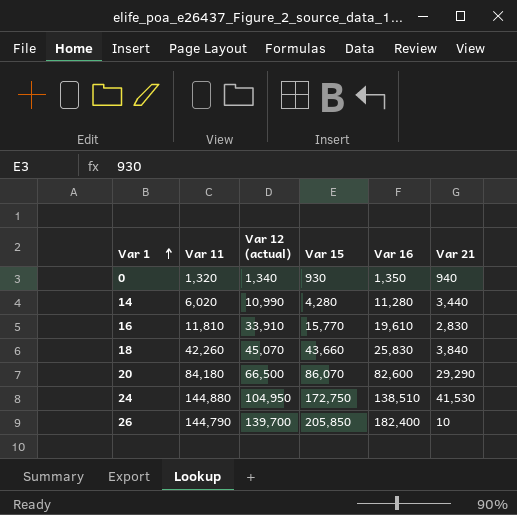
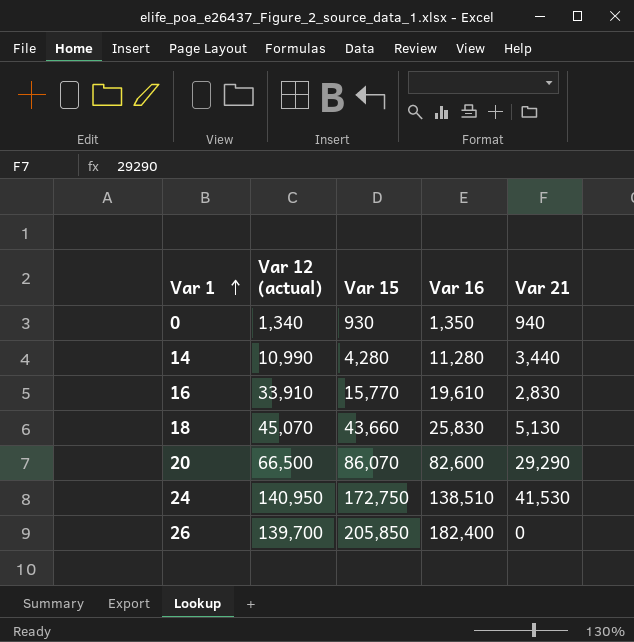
column Var 11 | position: 2 -> none
18 | Var 21: 3,840 -> 5,130
24 | Var 12 (actual): 104,950 -> 140,950
26 | Var 21: 10 -> 0

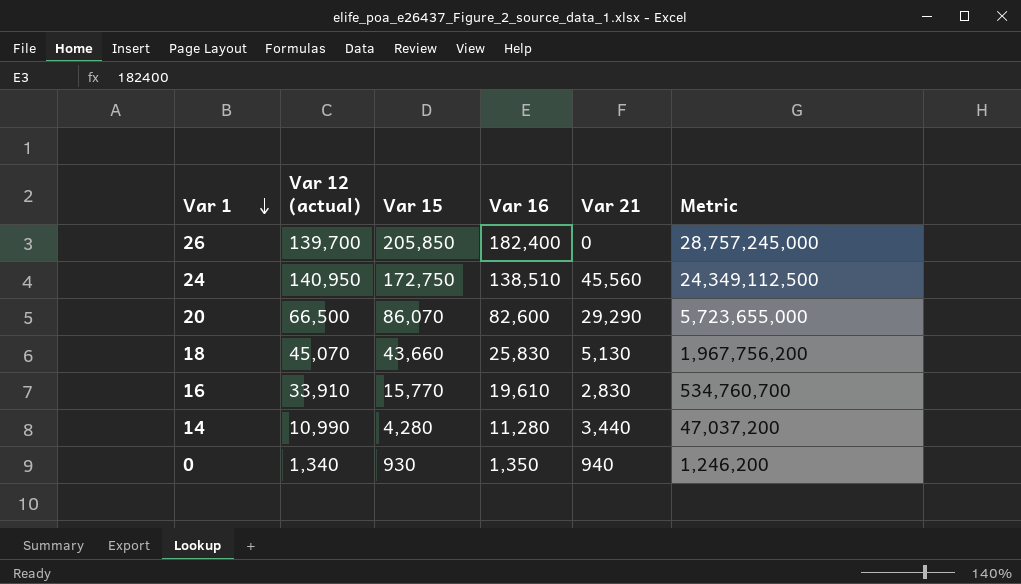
row order: Var 1 ascending -> Var 1 descending
column Metric | formula: none -> [Var 12 (actual)] * [Var 15]
24 | Var 21: 41,530 -> 45,560

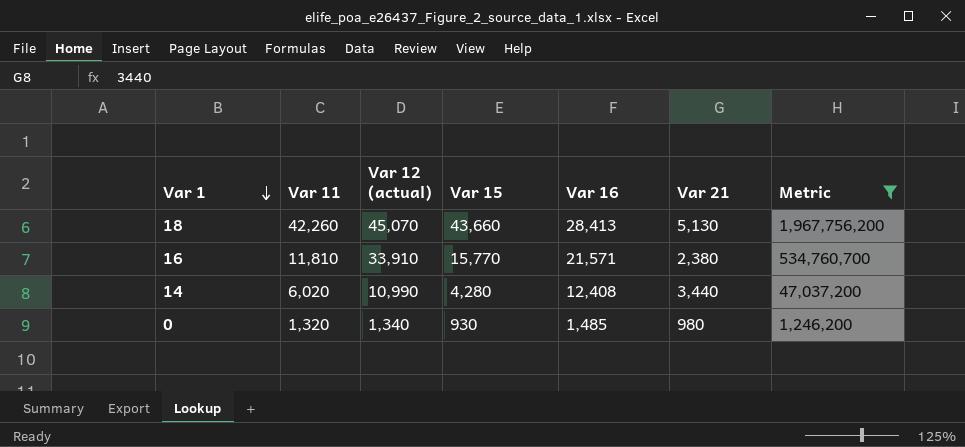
filter: none -> Metric <= 1,967,756,200
column Var 11 | position: none -> 2
18 | Var 16: 25,830 -> 28,413
16 | Var 16: 19,610 -> 21,571
16 | Var 21: 2,830 -> 2,380
14 | Var 16: 11,280 -> 12,408
0 | Var 16: 1,350 -> 1,485
0 | Var 21: 940 -> 980

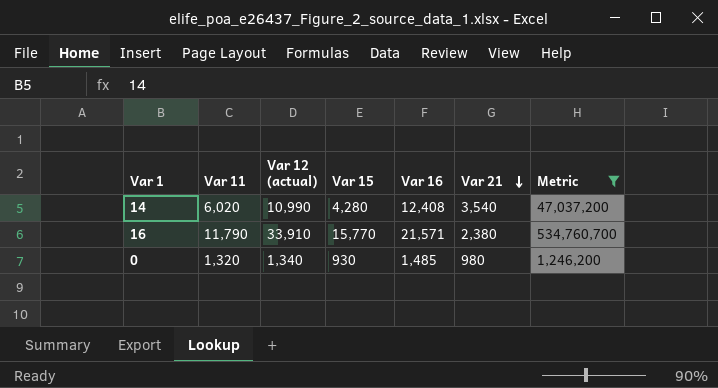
row order: Var 1 descending -> Var 21 descending
row 18: 42,260 | 45,070 | 43,660 | 28,413 | 5,130 | 1,967,756,200 -> none
14 | Var 21: 3,440 -> 3,540
16 | Var 11: 11,810 -> 11,790

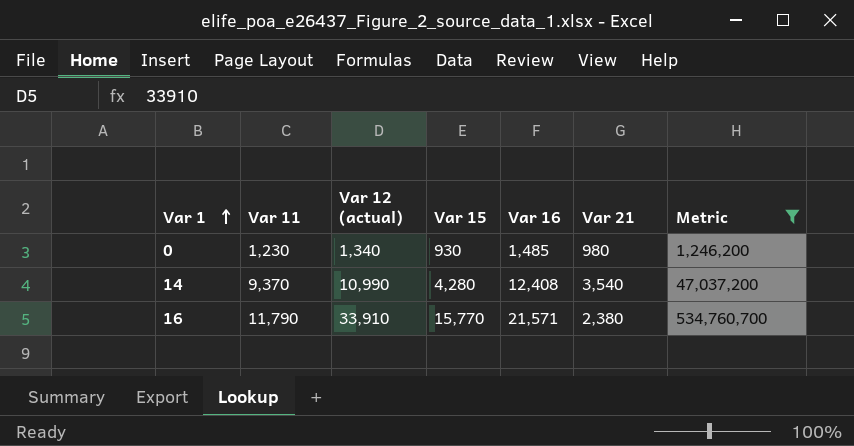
row order: Var 21 descending -> Var 1 ascending
0 | Var 11: 1,320 -> 1,230
14 | Var 11: 6,020 -> 9,370

